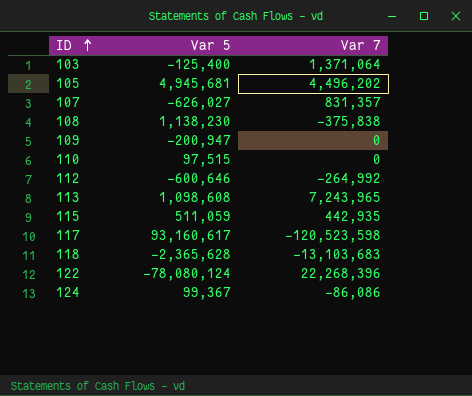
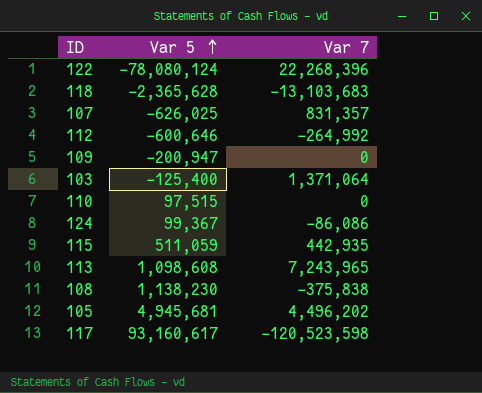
row order: ID ascending -> Var 5 ascending
107 | Var 5: -626,027 -> -626,025

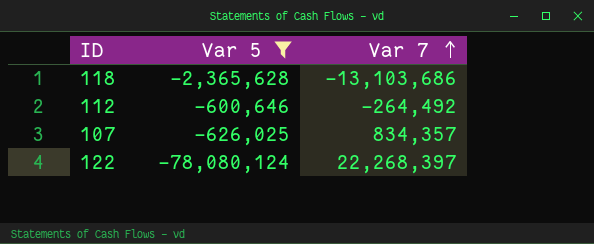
filter: none -> Var 5 <= -600,646
row order: Var 5 ascending -> Var 7 ascending
118 | Var 7: -13,103,683 -> -13,103,686
112 | Var 7: -264,992 -> -264,492
107 | Var 7: 831,357 -> 834,357
122 | Var 7: 22,268,396 -> 22,268,397

